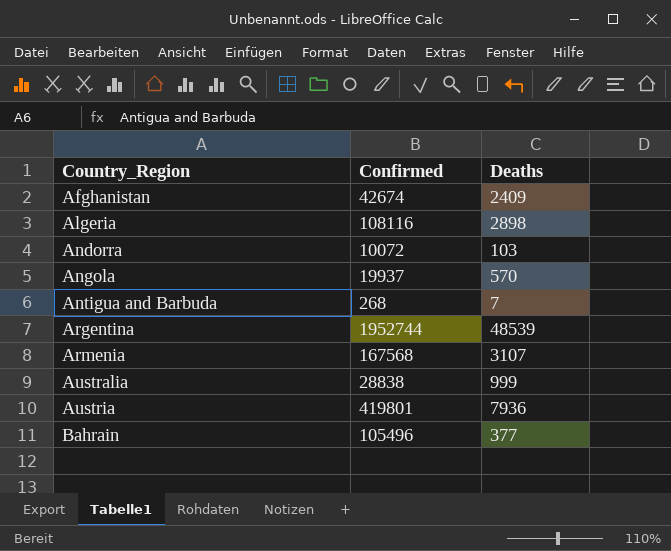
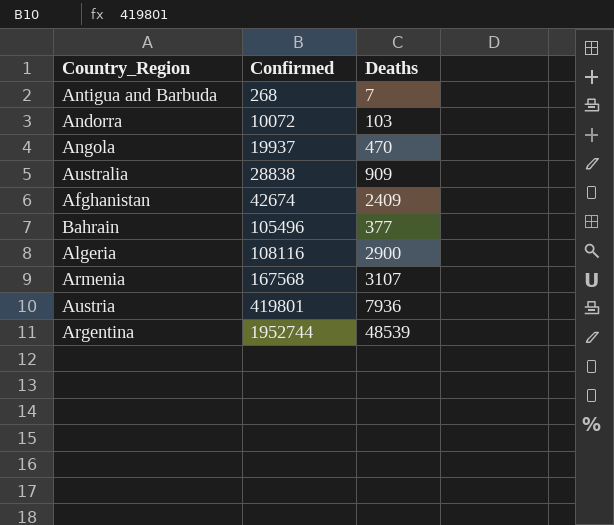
row order: Country_Region ascending -> Confirmed ascending
Angola | Deaths: 570 -> 470
Australia | Deaths: 999 -> 909
Algeria | Deaths: 2898 -> 2900

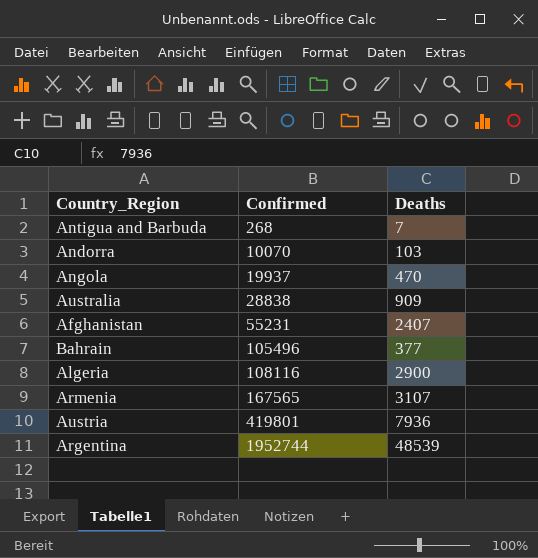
Andorra | Confirmed: 10072 -> 10070
Afghanistan | Confirmed: 42674 -> 55231
Afghanistan | Deaths: 2409 -> 2407
Armenia | Confirmed: 167568 -> 167565

